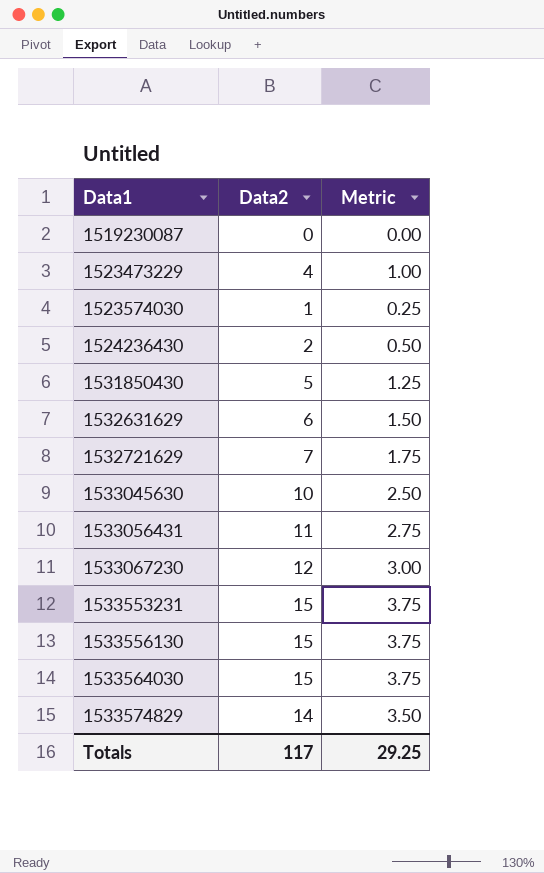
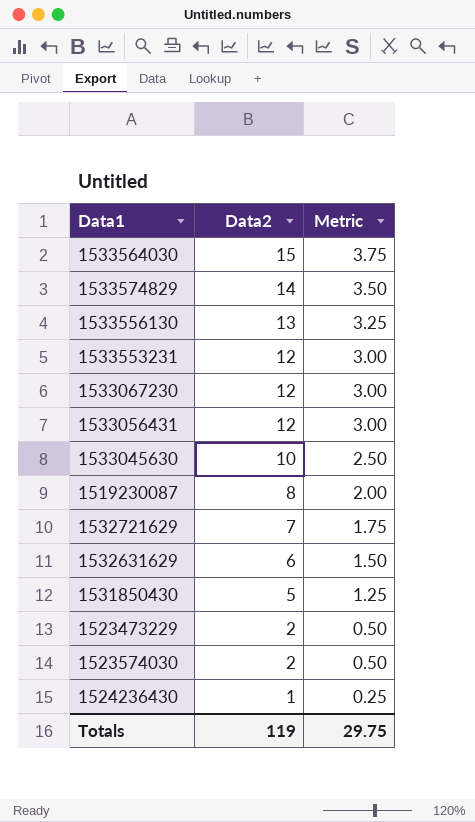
row order: Data1 ascending -> Data2 descending
1533556130 | Data2: 15 -> 13
1533556130 | Metric: 3.75 -> 3.25
1533553231 | Data2: 15 -> 12
1533553231 | Metric: 3.75 -> 3.00
1533056431 | Data2: 11 -> 12
1533056431 | Metric: 2.75 -> 3.00
1519230087 | Data2: 0 -> 8
1519230087 | Metric: 0.00 -> 2.00
1523473229 | Data2: 4 -> 2
1523473229 | Metric: 1.00 -> 0.50
1523574030 | Data2: 1 -> 2
1523574030 | Metric: 0.25 -> 0.50
1524236430 | Data2: 2 -> 1
1524236430 | Metric: 0.50 -> 0.25
Totals | Data2: 117 -> 119
Totals | Metric: 29.25 -> 29.75

